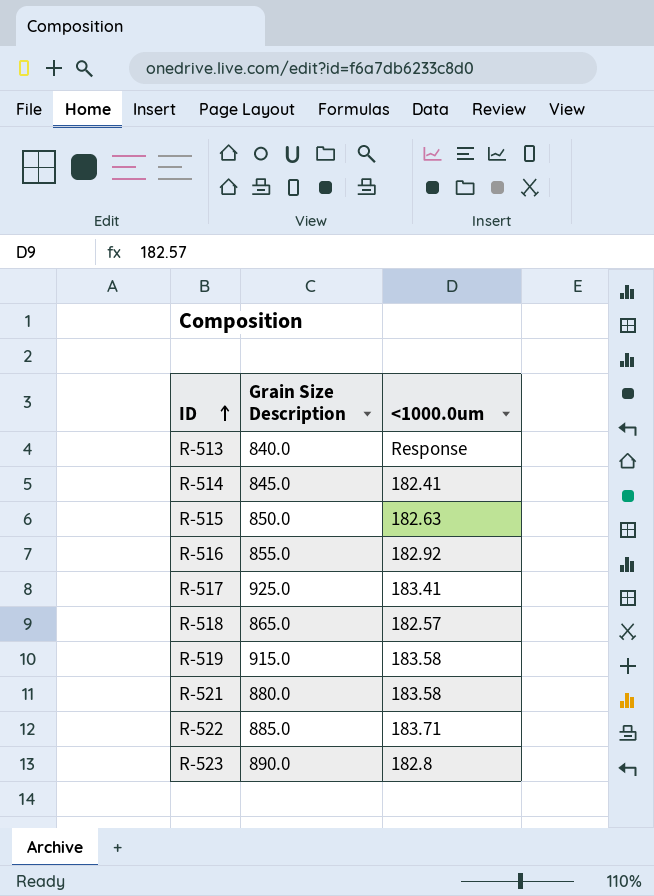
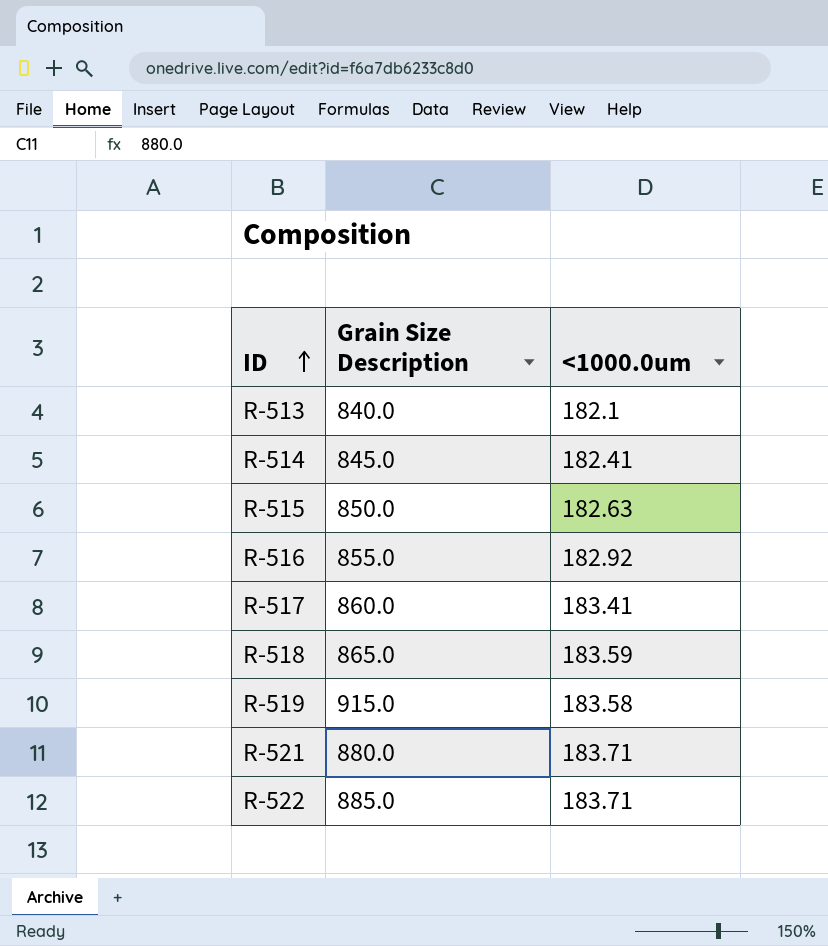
row R-523: 890.0 | 182.8 -> none
R-513 | <1000.0um: Response -> 182.1
R-517 | Grain Size Description: 925.0 -> 860.0
R-518 | <1000.0um: 182.57 -> 183.59
R-521 | <1000.0um: 183.58 -> 183.71

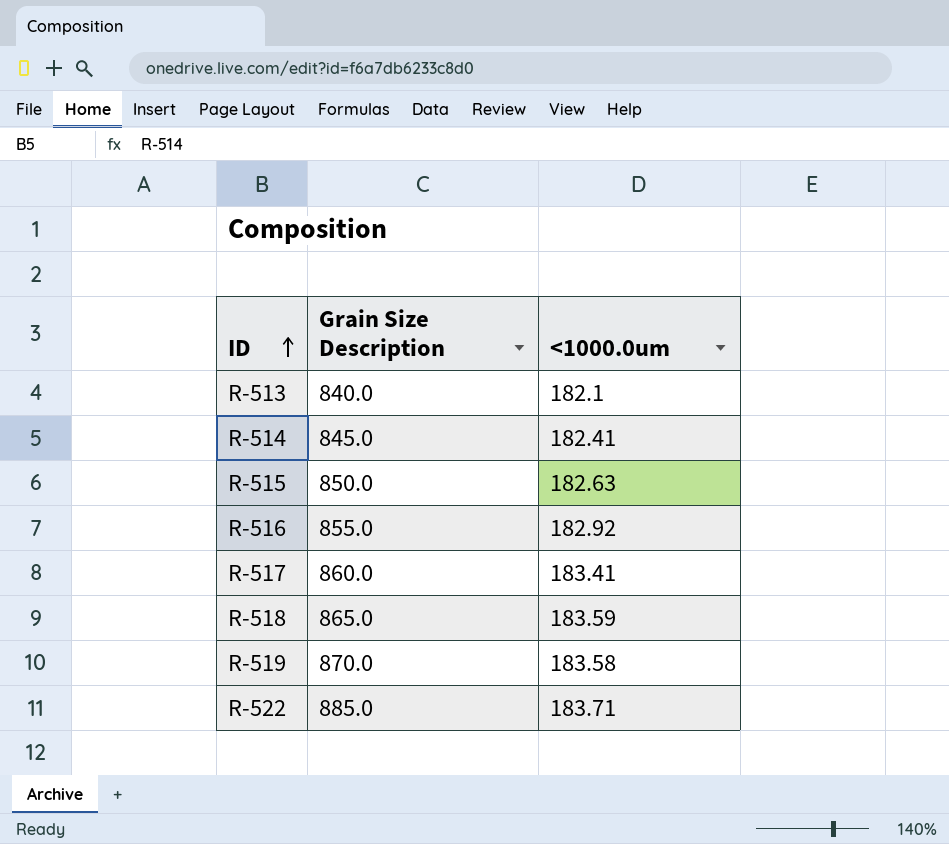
row R-521: 880.0 | 183.71 -> none
R-519 | Grain Size Description: 915.0 -> 870.0

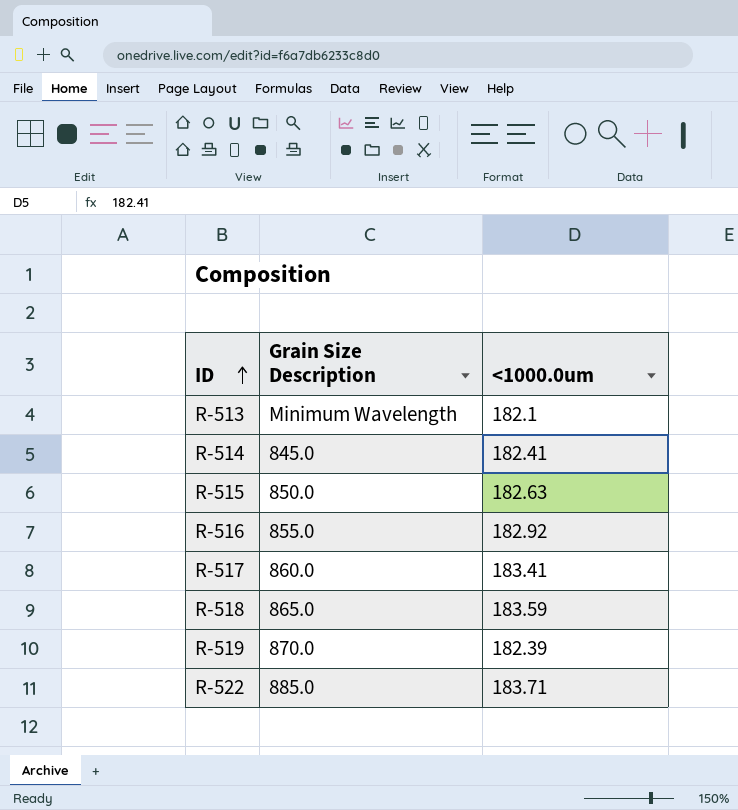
R-513 | Grain Size Description: 840.0 -> Minimum Wavelength
R-519 | <1000.0um: 183.58 -> 182.39

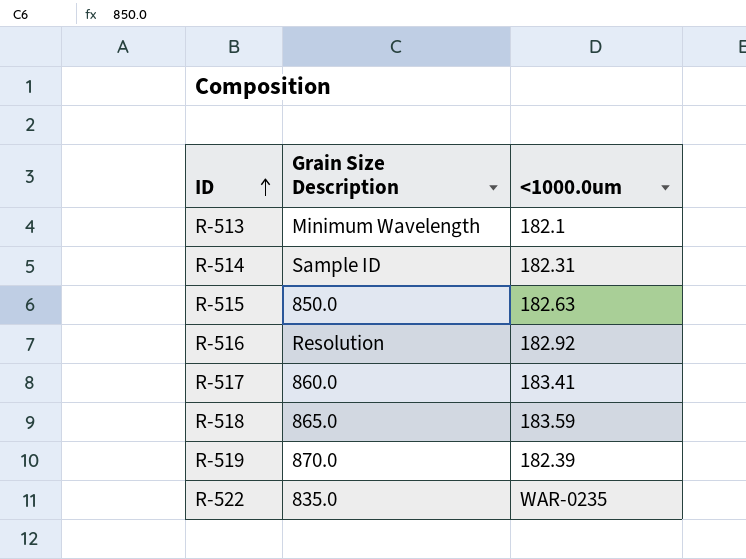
R-514 | Grain Size Description: 845.0 -> Sample ID
R-514 | <1000.0um: 182.41 -> 182.31
R-516 | Grain Size Description: 855.0 -> Resolution
R-522 | Grain Size Description: 885.0 -> 835.0
R-522 | <1000.0um: 183.71 -> WAR-0235

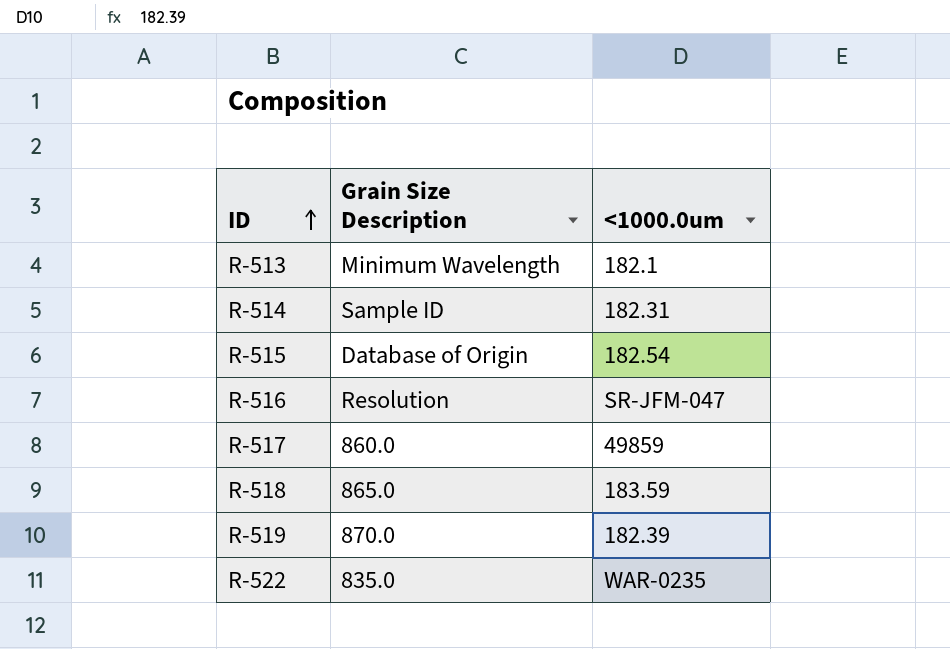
R-515 | Grain Size Description: 850.0 -> Database of Origin
R-515 | <1000.0um: 182.63 -> 182.54
R-516 | <1000.0um: 182.92 -> SR-JFM-047
R-517 | <1000.0um: 183.41 -> 49859

